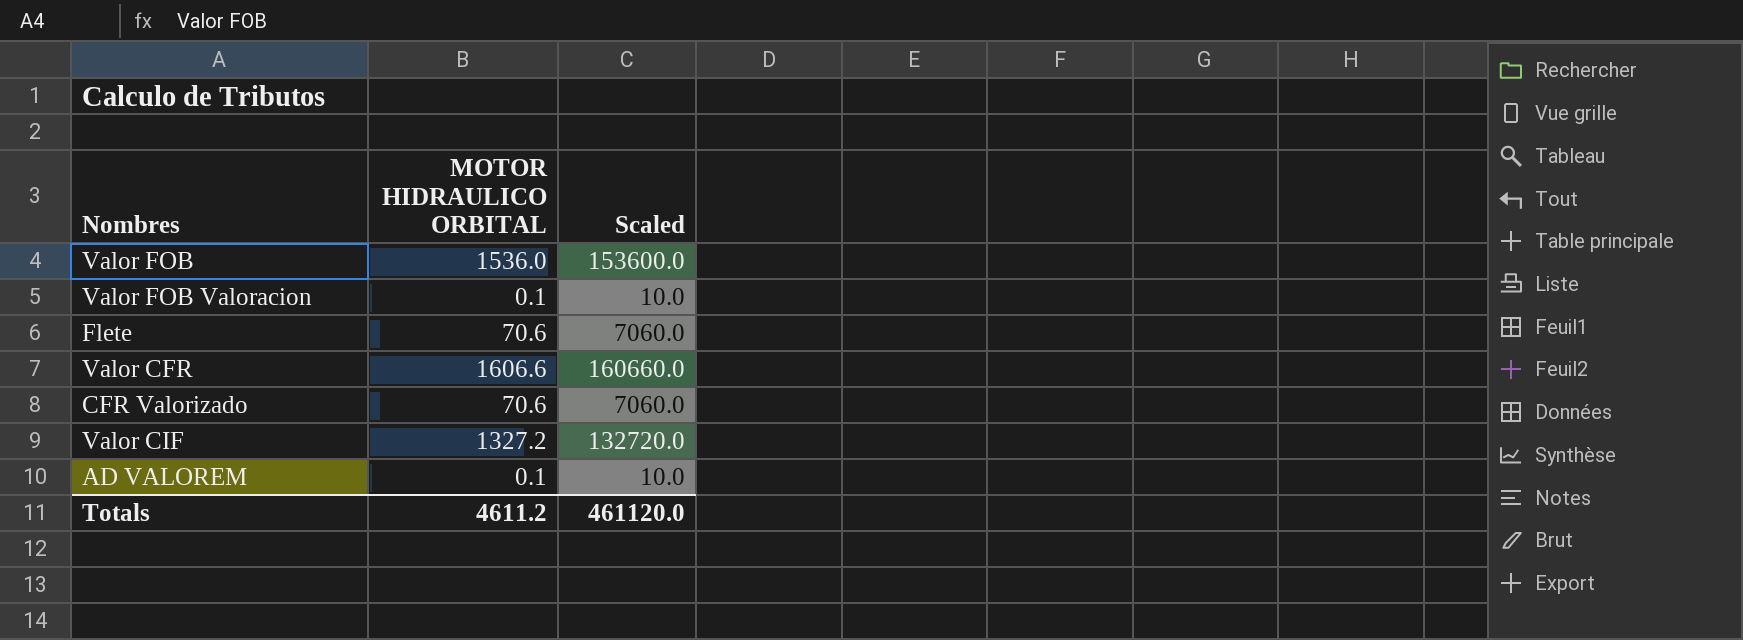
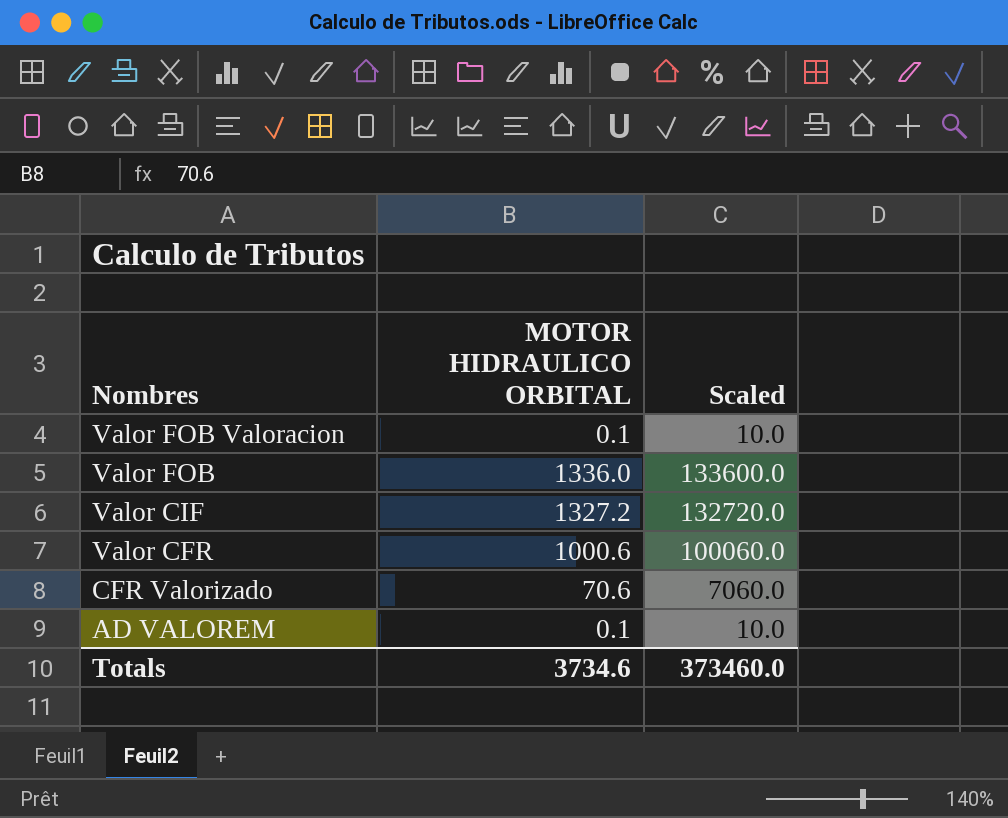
row order: none -> Nombres descending
row Flete: 70.6 | 7060.0 -> none
Valor FOB | MOTOR HIDRAULICO ORBITAL: 1536.0 -> 1336.0
Valor FOB | Scaled: 153600.0 -> 133600.0
Valor CFR | MOTOR HIDRAULICO ORBITAL: 1606.6 -> 1000.6
Valor CFR | Scaled: 160660.0 -> 100060.0
Totals | MOTOR HIDRAULICO ORBITAL: 4611.2 -> 3734.6
Totals | Scaled: 461120.0 -> 373460.0

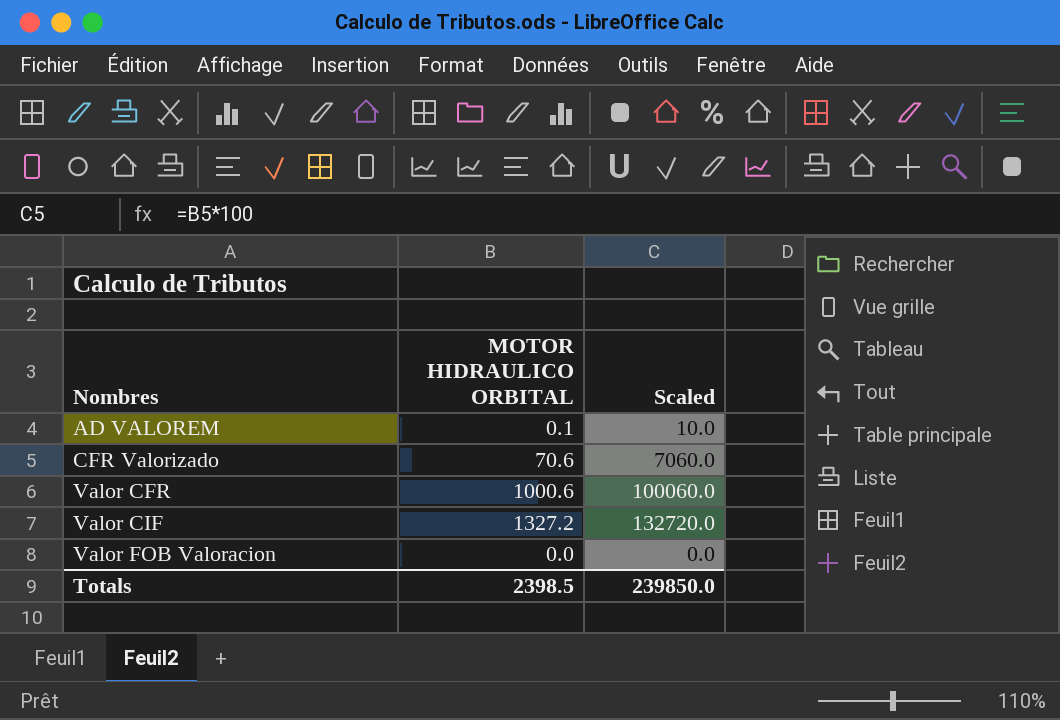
row order: Nombres descending -> Nombres ascending
row Valor FOB: 1336.0 | 133600.0 -> none
Valor FOB Valoracion | MOTOR HIDRAULICO ORBITAL: 0.1 -> 0.0
Valor FOB Valoracion | Scaled: 10.0 -> 0.0
Totals | MOTOR HIDRAULICO ORBITAL: 3734.6 -> 2398.5
Totals | Scaled: 373460.0 -> 239850.0

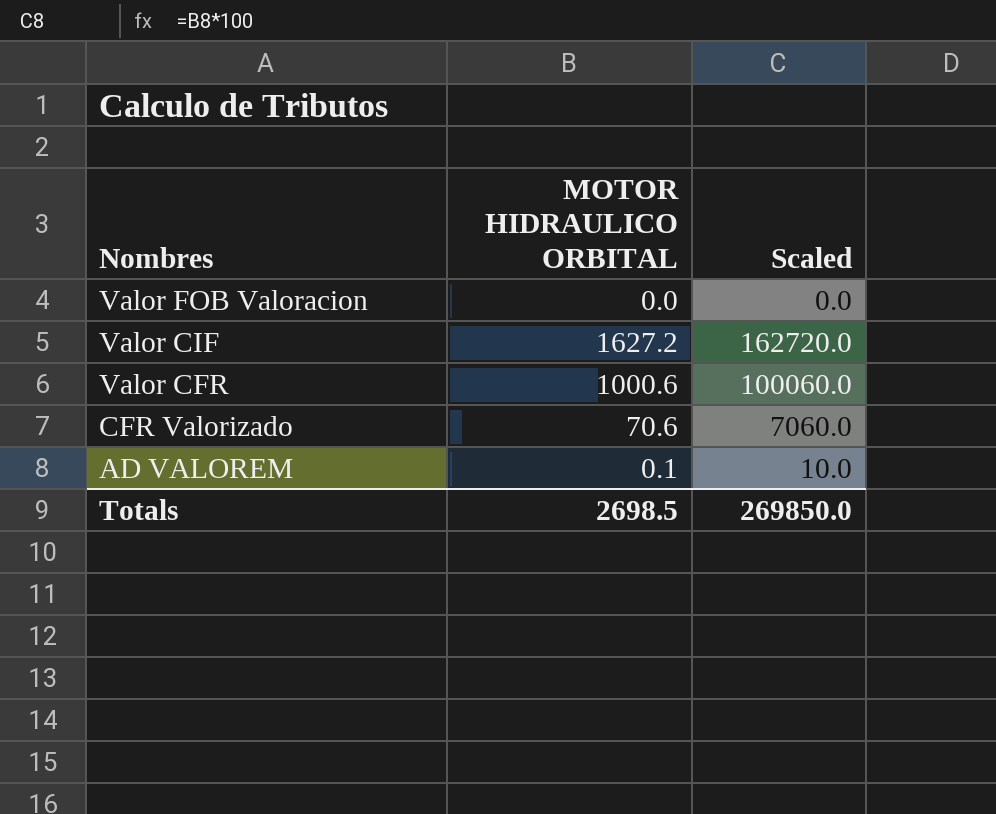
row order: Nombres ascending -> Nombres descending
Valor CIF | MOTOR HIDRAULICO ORBITAL: 1327.2 -> 1627.2
Valor CIF | Scaled: 132720.0 -> 162720.0
Totals | MOTOR HIDRAULICO ORBITAL: 2398.5 -> 2698.5
Totals | Scaled: 239850.0 -> 269850.0

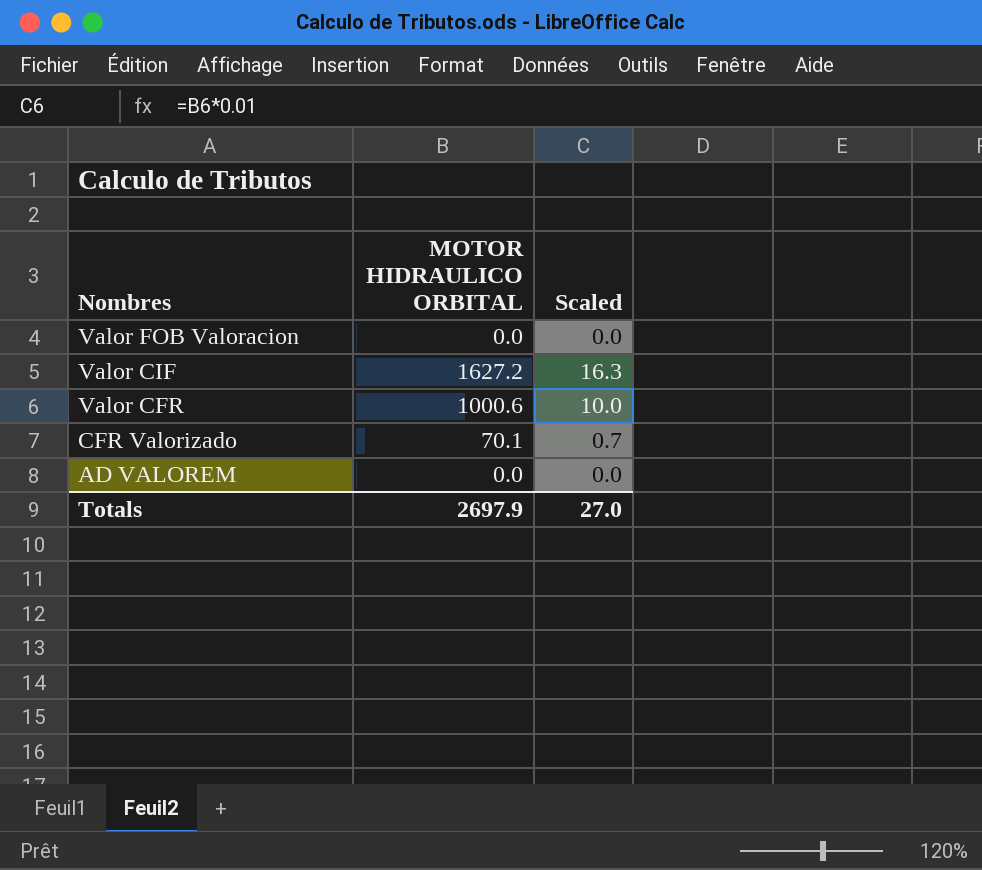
column Scaled | formula: [MOTOR HIDRAULICO ORBITAL] * 100 -> [MOTOR HIDRAULICO ORBITAL] * 0.01
CFR Valorizado | MOTOR HIDRAULICO ORBITAL: 70.6 -> 70.1
AD VALOREM | MOTOR HIDRAULICO ORBITAL: 0.1 -> 0.0
Totals | MOTOR HIDRAULICO ORBITAL: 2698.5 -> 2697.9
Totals | Scaled: 269850.0 -> 27.0

